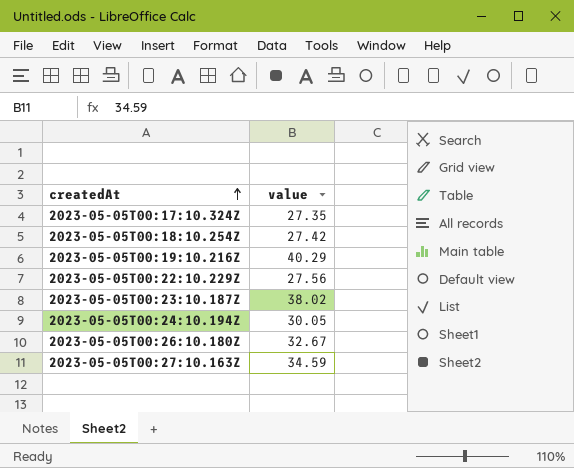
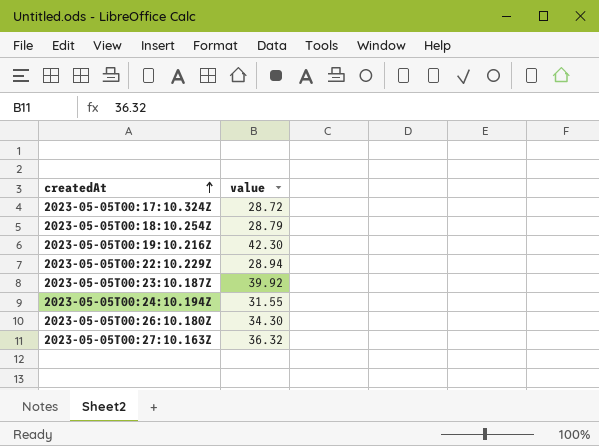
2023-05-05T00:17:10.324Z | value: 27.35 -> 28.72
2023-05-05T00:18:10.254Z | value: 27.42 -> 28.79
2023-05-05T00:19:10.216Z | value: 40.29 -> 42.30
2023-05-05T00:22:10.229Z | value: 27.56 -> 28.94
2023-05-05T00:23:10.187Z | value: 38.02 -> 39.92
2023-05-05T00:24:10.194Z | value: 30.05 -> 31.55
2023-05-05T00:26:10.180Z | value: 32.67 -> 34.30
2023-05-05T00:27:10.163Z | value: 34.59 -> 36.32

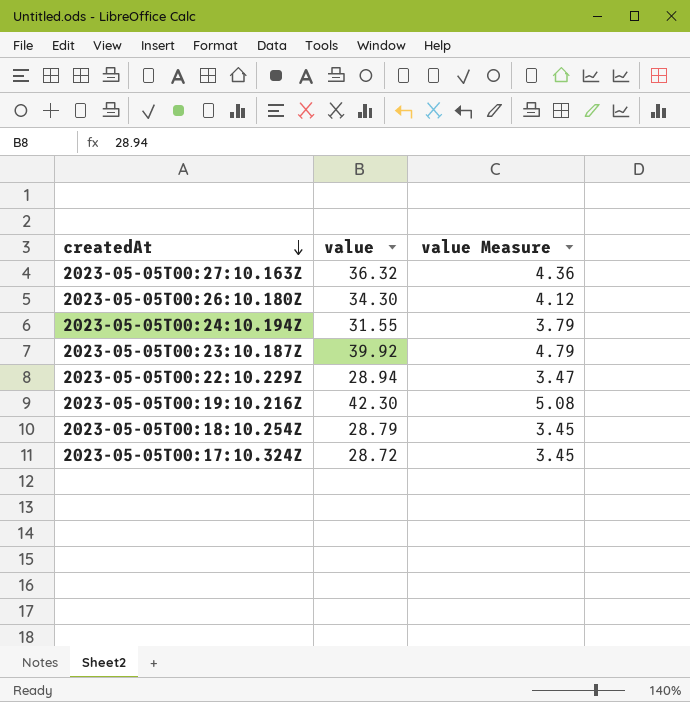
row order: createdAt ascending -> createdAt descending
column value Measure | formula: none -> [value] * 0.12

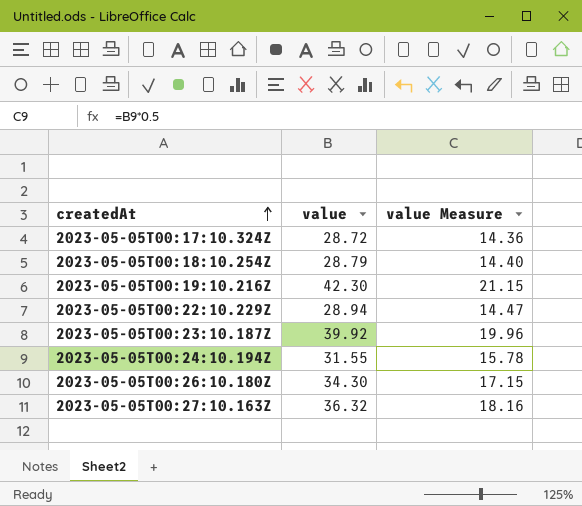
row order: createdAt descending -> createdAt ascending
column value Measure | formula: [value] * 0.12 -> [value] * 0.5

